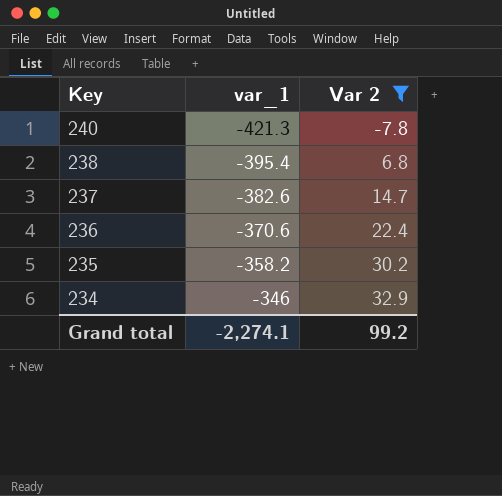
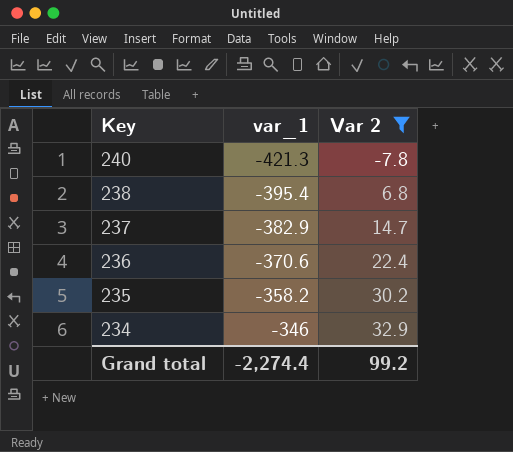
237 | var_1: -382.6 -> -382.9
Grand total | var_1: -2,274.1 -> -2,274.4

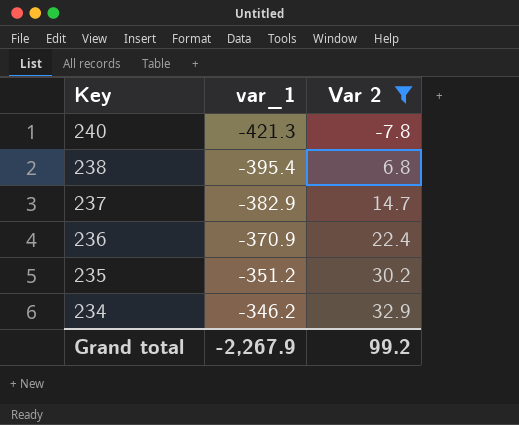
236 | var_1: -370.6 -> -370.9
235 | var_1: -358.2 -> -351.2
234 | var_1: -346 -> -346.2
Grand total | var_1: -2,274.4 -> -2,267.9

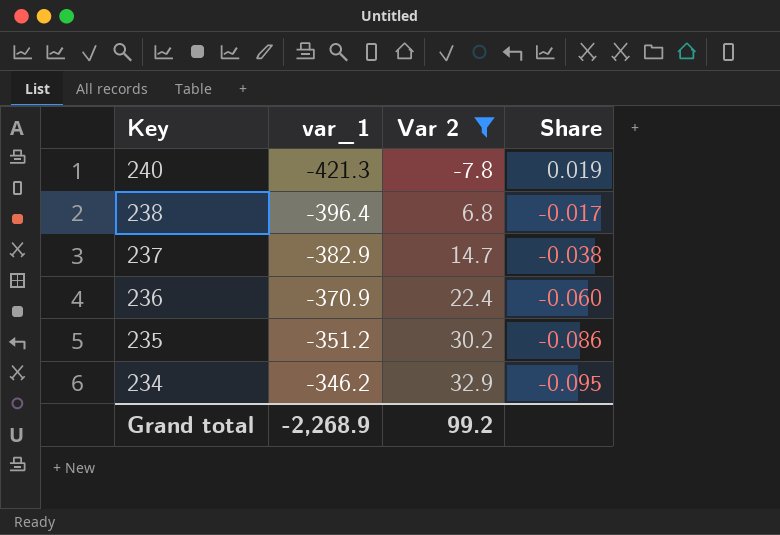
column Share | formula: none -> [Var 2] / [var_1]
238 | var_1: -395.4 -> -396.4
Grand total | var_1: -2,267.9 -> -2,268.9

